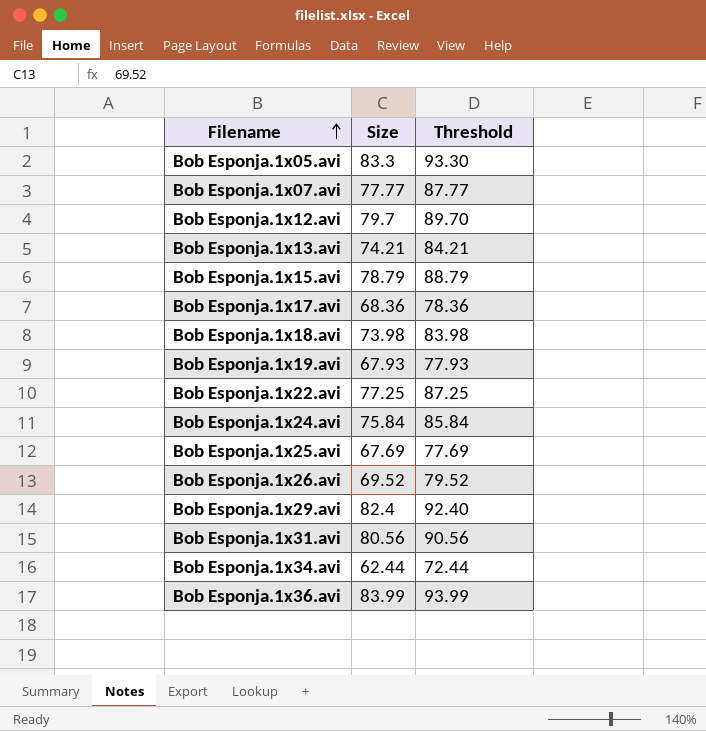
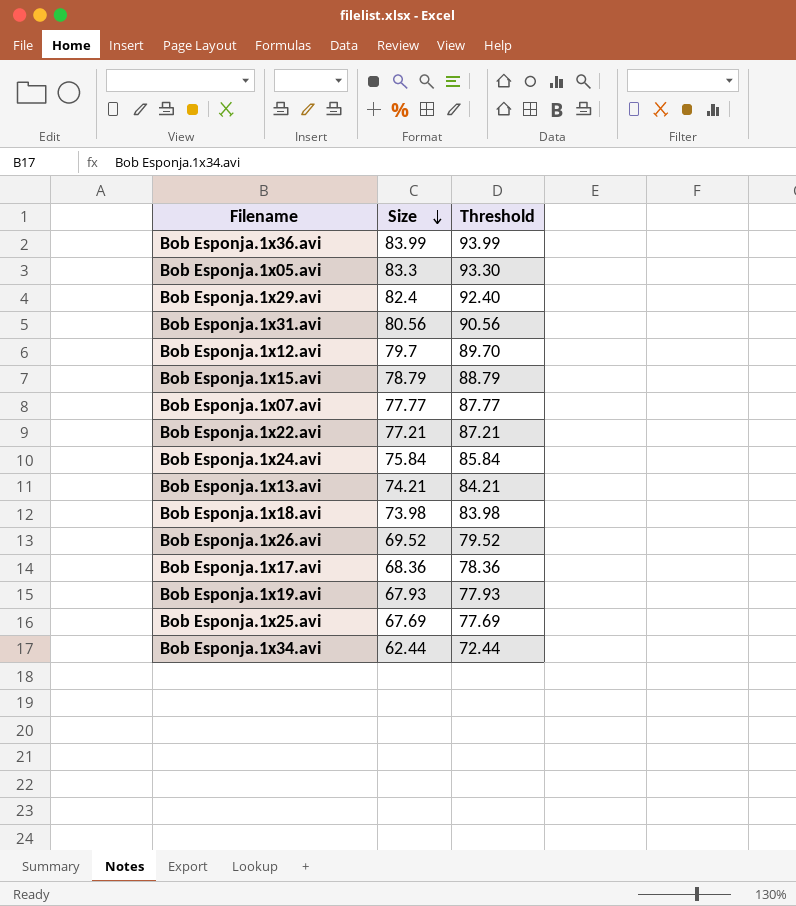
row order: Filename ascending -> Size descending
Bob Esponja.1x22.avi | Size: 77.25 -> 77.21
Bob Esponja.1x22.avi | Threshold: 87.25 -> 87.21

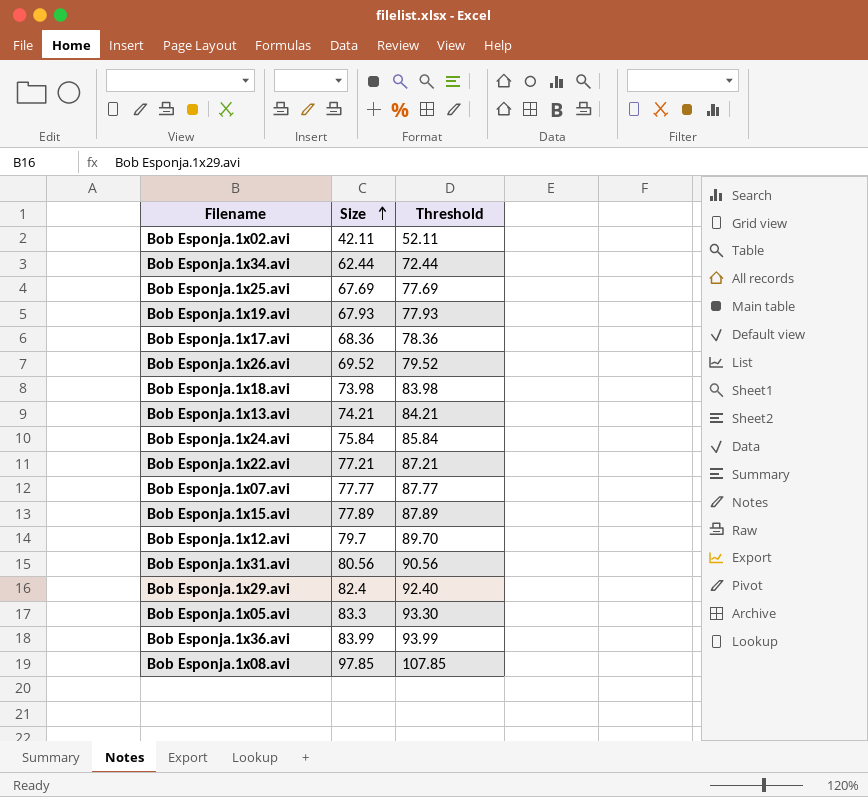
row order: Size descending -> Size ascending
row Bob Esponja.1x02.avi: none -> 42.11 | 52.11
Bob Esponja.1x15.avi | Size: 78.79 -> 77.89
Bob Esponja.1x15.avi | Threshold: 88.79 -> 87.89
row Bob Esponja.1x08.avi: none -> 97.85 | 107.85

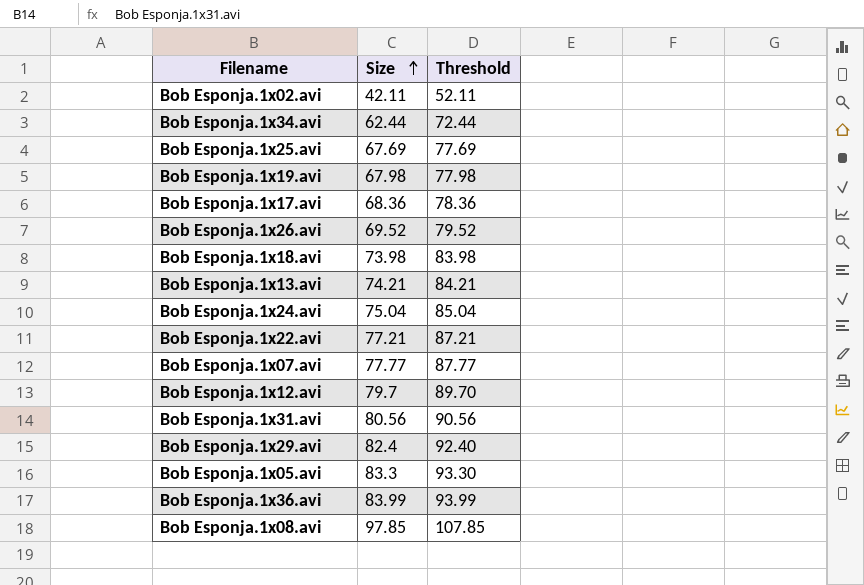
row Bob Esponja.1x15.avi: 77.89 | 87.89 -> none
Bob Esponja.1x19.avi | Size: 67.93 -> 67.98
Bob Esponja.1x19.avi | Threshold: 77.93 -> 77.98
Bob Esponja.1x24.avi | Size: 75.84 -> 75.04
Bob Esponja.1x24.avi | Threshold: 85.84 -> 85.04

